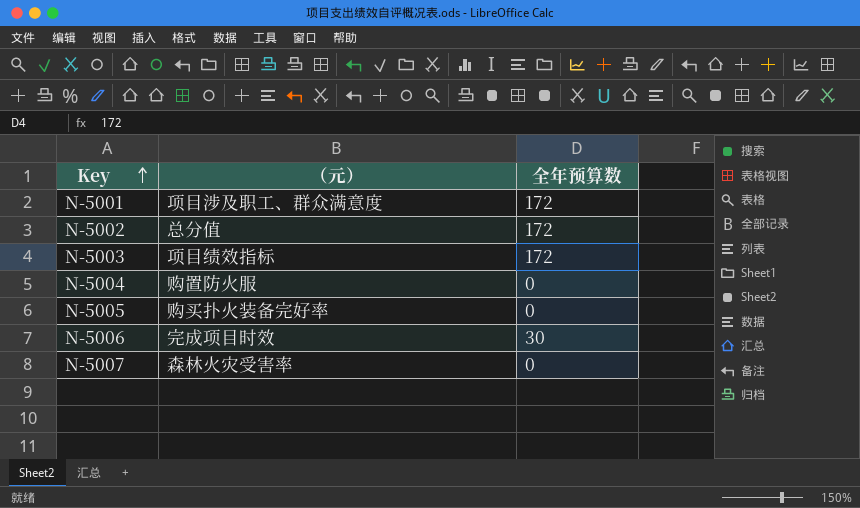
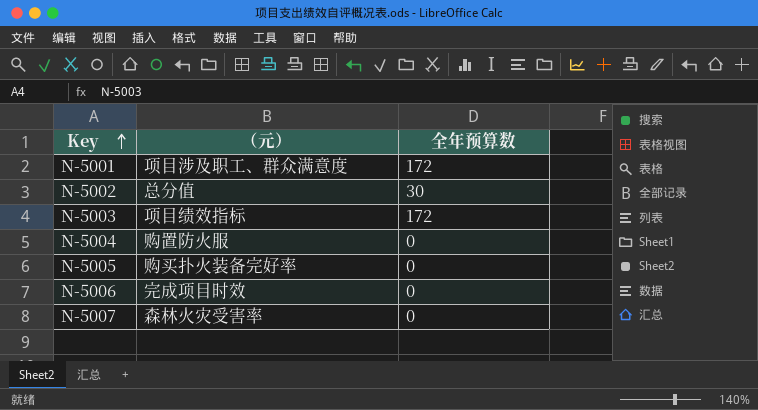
N-5002 | 全年预算数: 172 -> 30
N-5006 | 全年预算数: 30 -> 0

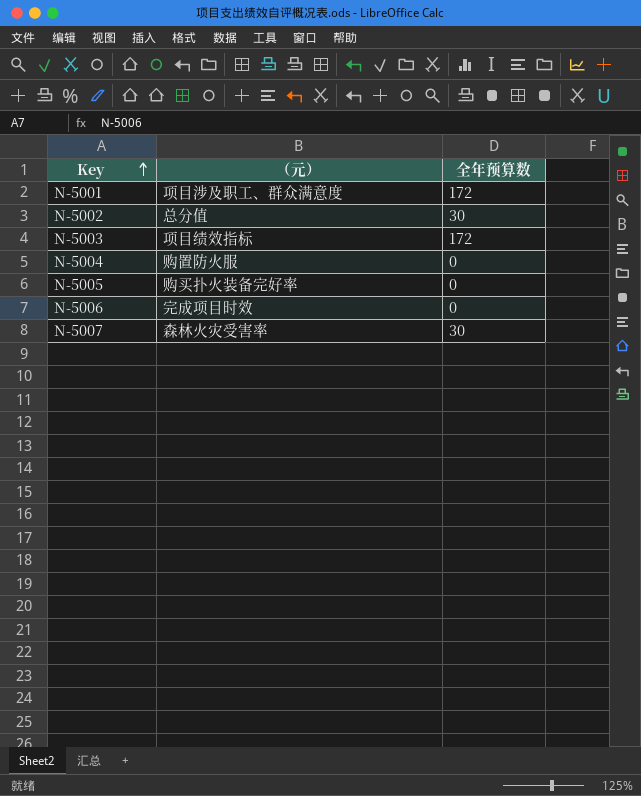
N-5007 | 全年预算数: 0 -> 30

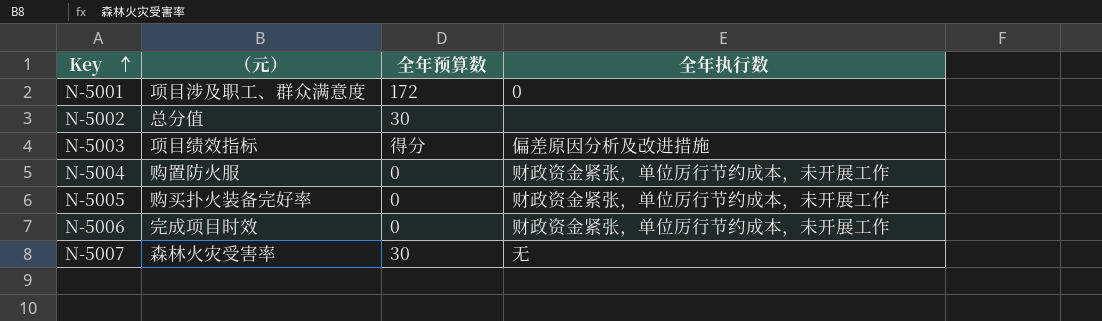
column 全年执行数 | position: none -> 4
N-5003 | 全年预算数: 172 -> 得分

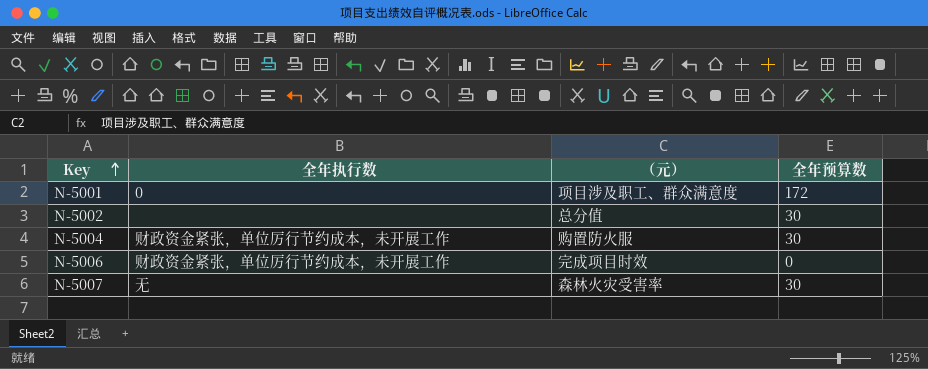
column 全年执行数 | position: 4 -> 2
row N-5003: 项目绩效指标 | 得分 | 偏差原因分析及改进措施 -> none
row N-5005: 购买扑火装备完好率 | 0 | 财政资金紧张，单位厉行节约成本，未开展工作 -> none
N-5004 | 全年预算数: 0 -> 30

